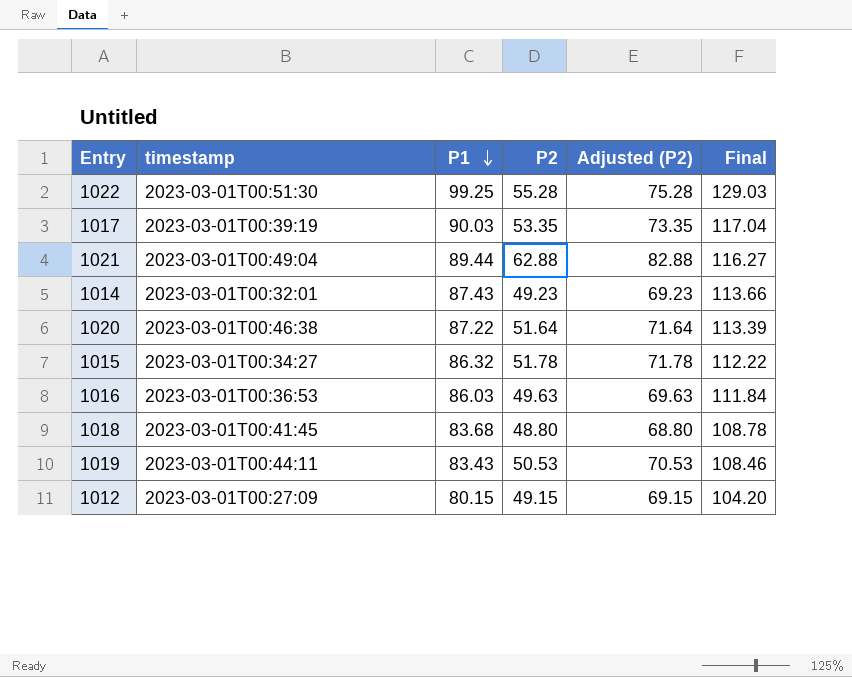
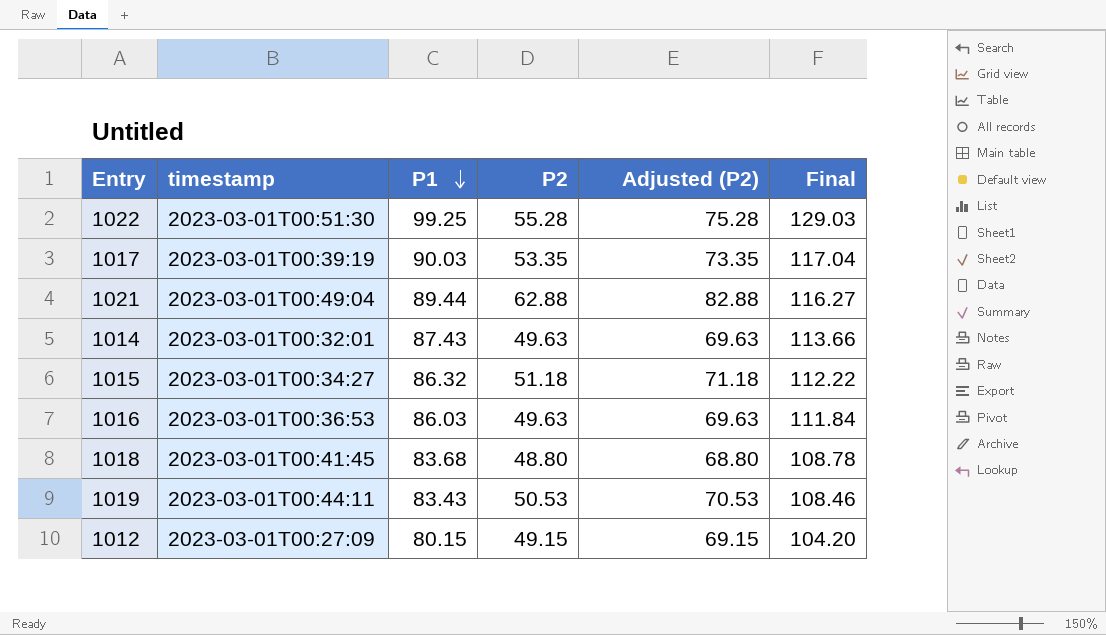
row 1020: 2023-03-01T00:46:38 | 87.22 | 51.64 | 71.64 | 113.39 -> none
1014 | P2: 49.23 -> 49.63
1014 | Adjusted (P2): 69.23 -> 69.63
1015 | P2: 51.78 -> 51.18
1015 | Adjusted (P2): 71.78 -> 71.18

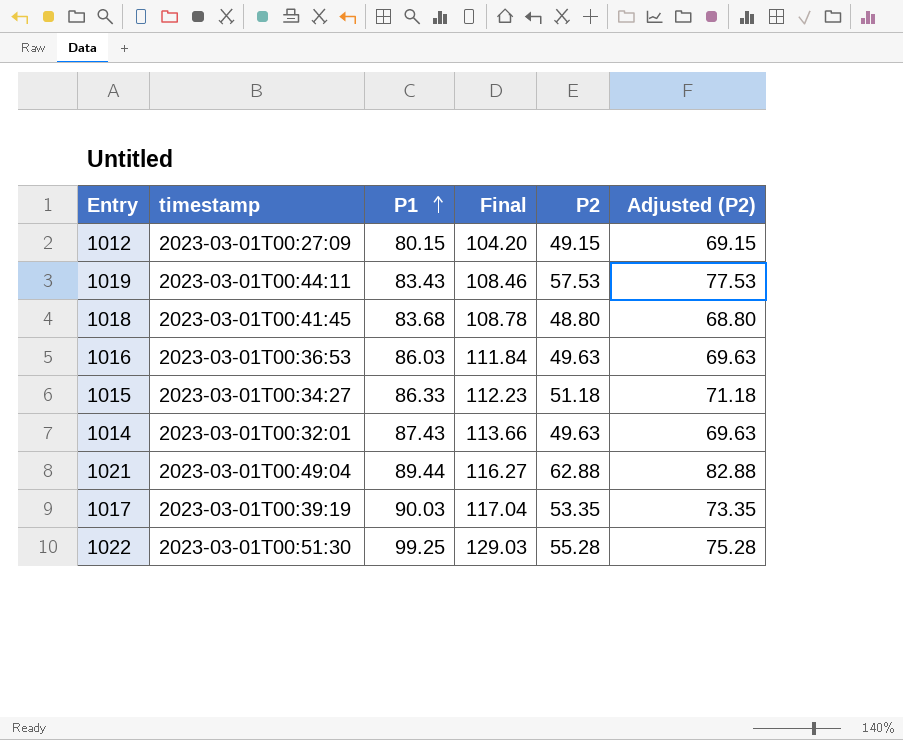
row order: P1 descending -> P1 ascending
column Final | position: 6 -> 4
1019 | P2: 50.53 -> 57.53
1019 | Adjusted (P2): 70.53 -> 77.53
1015 | P1: 86.32 -> 86.33
1015 | Final: 112.22 -> 112.23

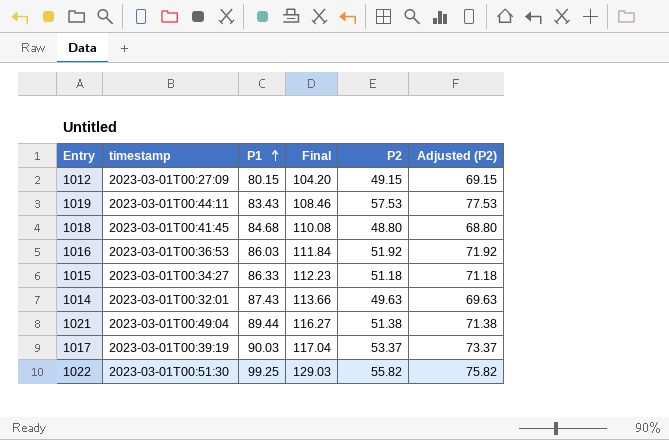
1018 | P1: 83.68 -> 84.68
1018 | Final: 108.78 -> 110.08
1016 | P2: 49.63 -> 51.92
1016 | Adjusted (P2): 69.63 -> 71.92
1021 | P2: 62.88 -> 51.38
1021 | Adjusted (P2): 82.88 -> 71.38
1017 | P2: 53.35 -> 53.37
1017 | Adjusted (P2): 73.35 -> 73.37
1022 | P2: 55.28 -> 55.82
1022 | Adjusted (P2): 75.28 -> 75.82

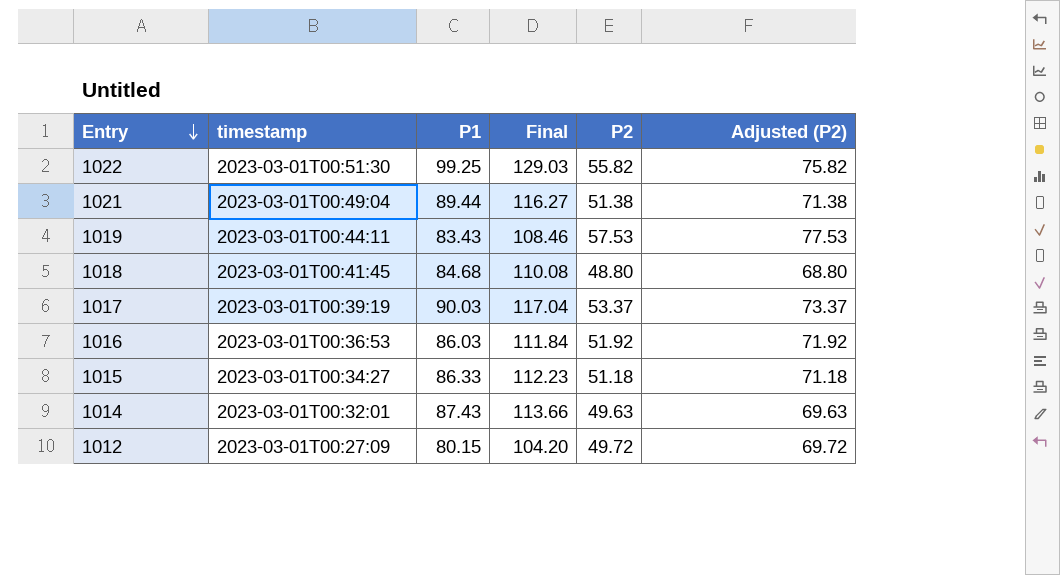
row order: P1 ascending -> Entry descending
1012 | P2: 49.15 -> 49.72
1012 | Adjusted (P2): 69.15 -> 69.72

